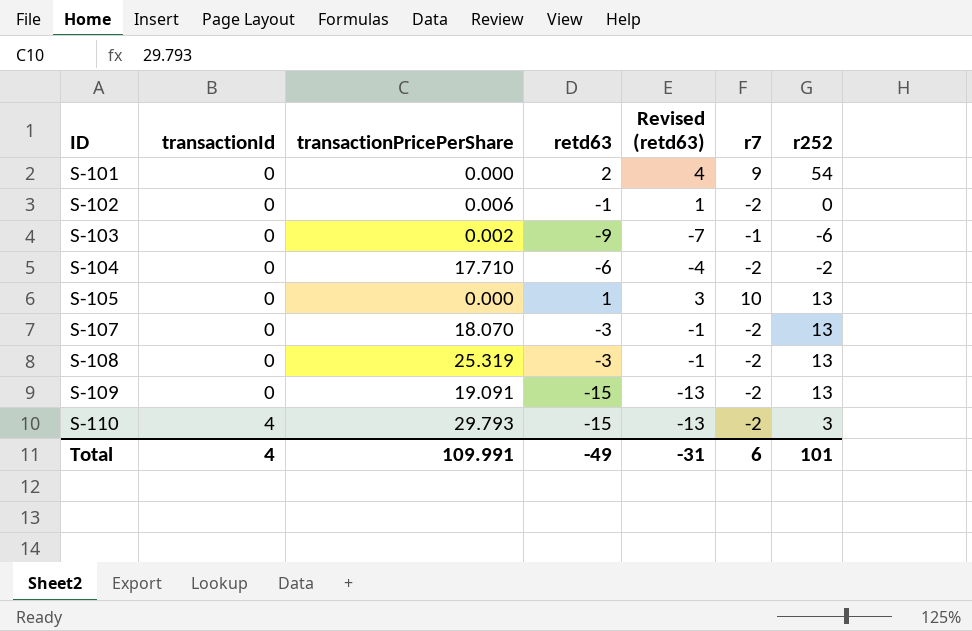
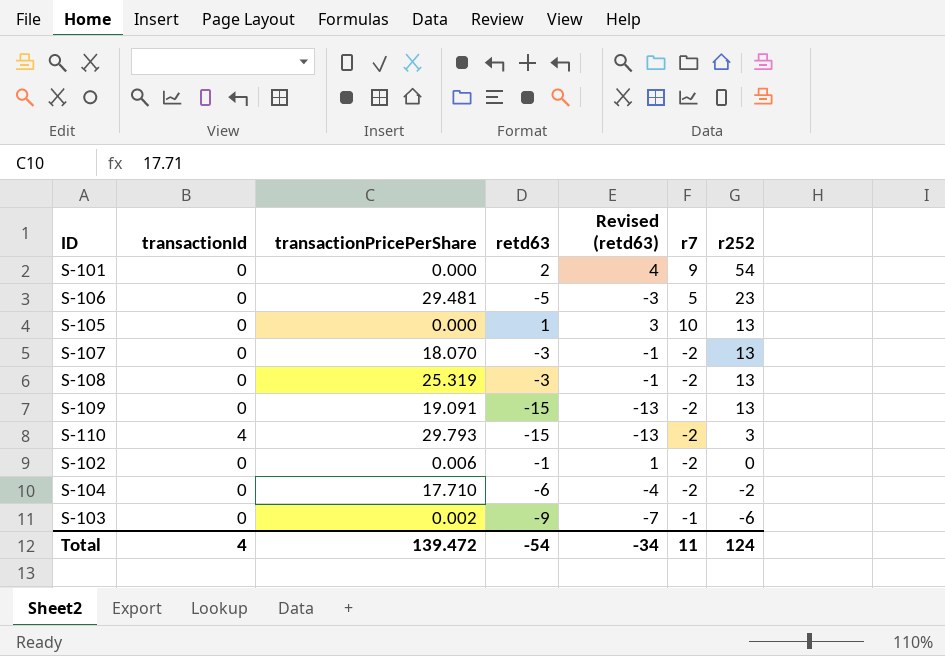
row order: ID ascending -> r252 descending
row S-106: none -> 0 | 29.481 | -5 | -3 | 5 | 23
Total | transactionPricePerShare: 109.991 -> 139.472
Total | retd63: -49 -> -54
Total | Revised (retd63): -31 -> -34
Total | r7: 6 -> 11
Total | r252: 101 -> 124

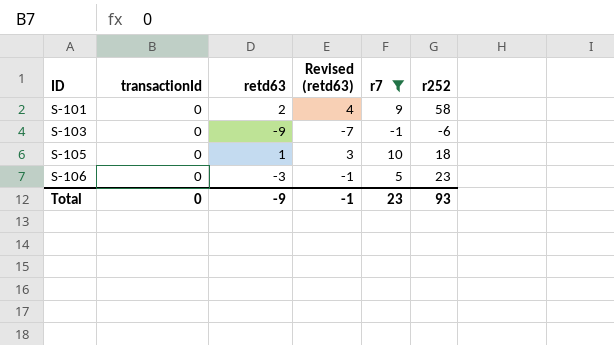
filter: none -> r7 != -2
row order: r252 descending -> ID ascending
column transactionPricePerShare | position: 3 -> none
S-101 | r252: 54 -> 58
S-105 | r252: 13 -> 18
S-106 | retd63: -5 -> -3
S-106 | Revised (retd63): -3 -> -1
Total | transactionId: 4 -> 0
Total | retd63: -54 -> -9
Total | Revised (retd63): -34 -> -1
Total | r7: 11 -> 23
Total | r252: 124 -> 93

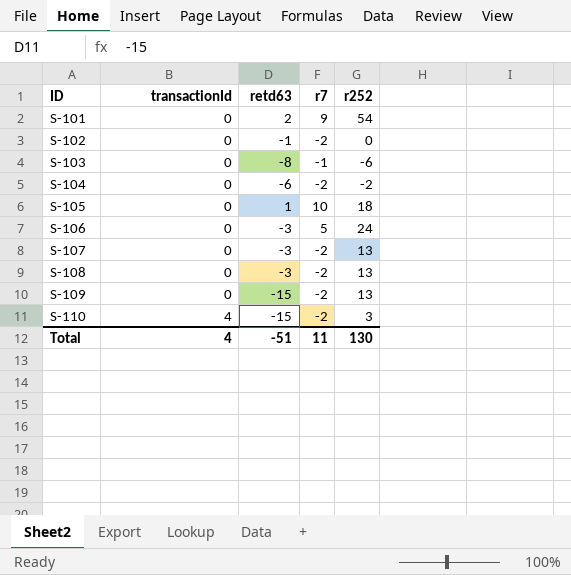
filter: r7 != -2 -> none
column Revised (retd63) | formula: [retd63] + 2 -> none
S-101 | r252: 58 -> 54
S-103 | retd63: -9 -> -8
S-106 | r252: 23 -> 24
Total | transactionId: 0 -> 4
Total | retd63: -9 -> -51
Total | r7: 23 -> 11
Total | r252: 93 -> 130

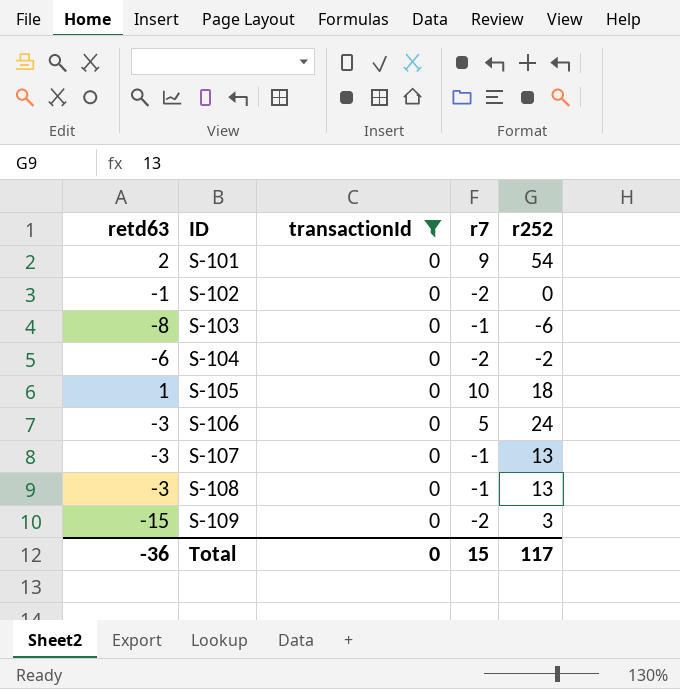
filter: none -> transactionId = 0
column retd63 | position: 3 -> 1
S-107 | r7: -2 -> -1
S-108 | r7: -2 -> -1
S-109 | r252: 13 -> 3
Total | retd63: -51 -> -36
Total | transactionId: 4 -> 0
Total | r7: 11 -> 15
Total | r252: 130 -> 117

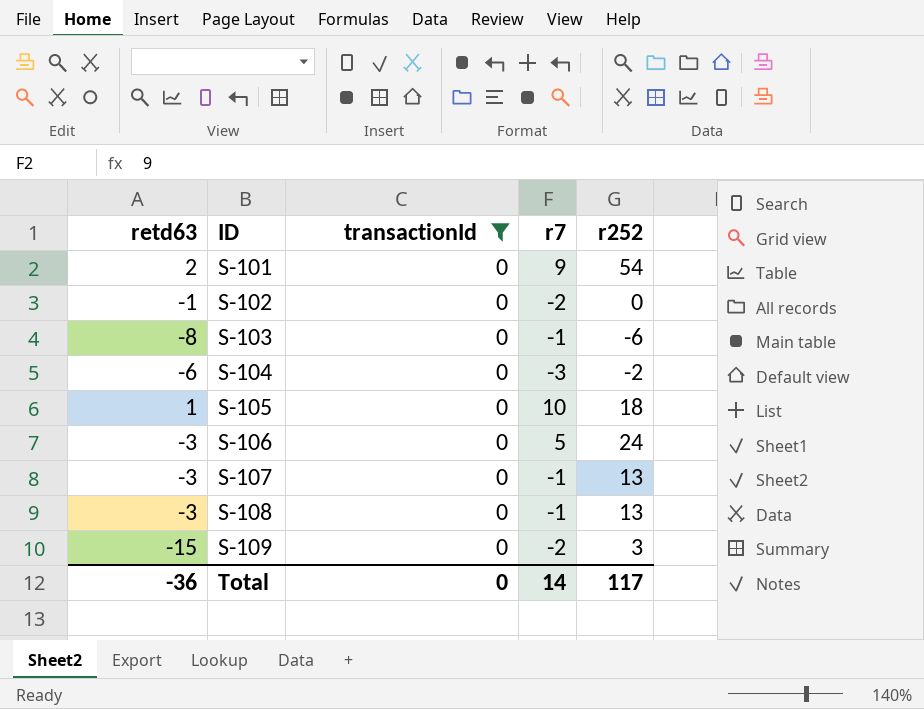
S-104 | r7: -2 -> -3
Total | r7: 15 -> 14

